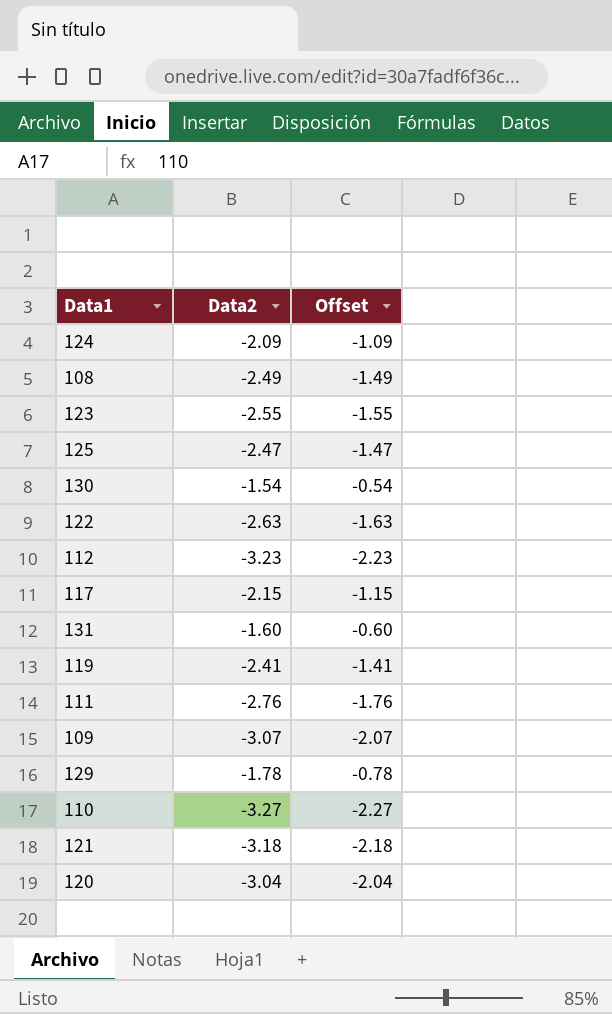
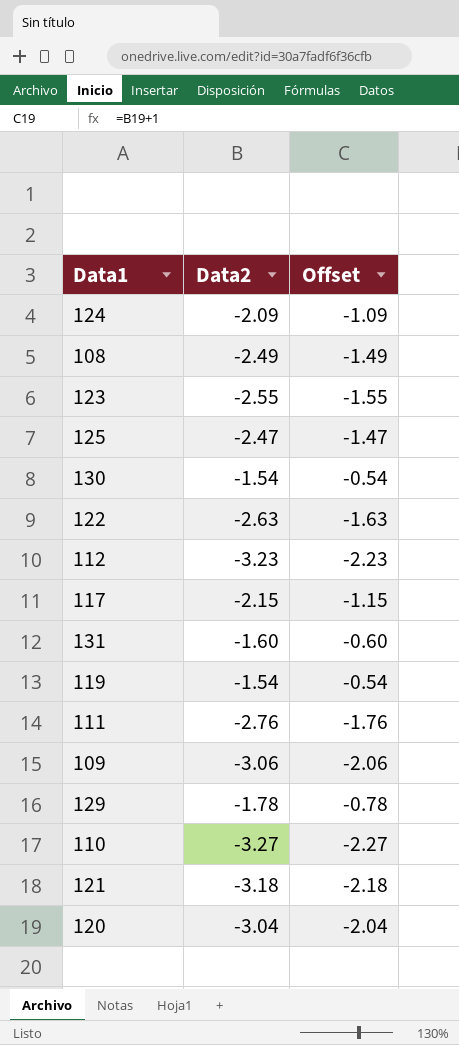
119 | Data2: -2.41 -> -1.54
119 | Offset: -1.41 -> -0.54
109 | Data2: -3.07 -> -3.06
109 | Offset: -2.07 -> -2.06

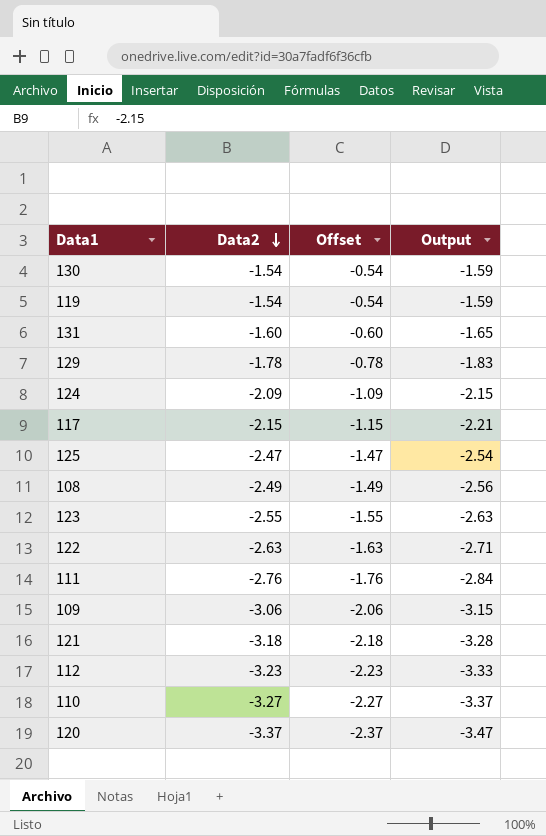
row order: none -> Data2 descending
column Output | formula: none -> [Data2] * 1.03
120 | Data2: -3.04 -> -3.37
120 | Offset: -2.04 -> -2.37

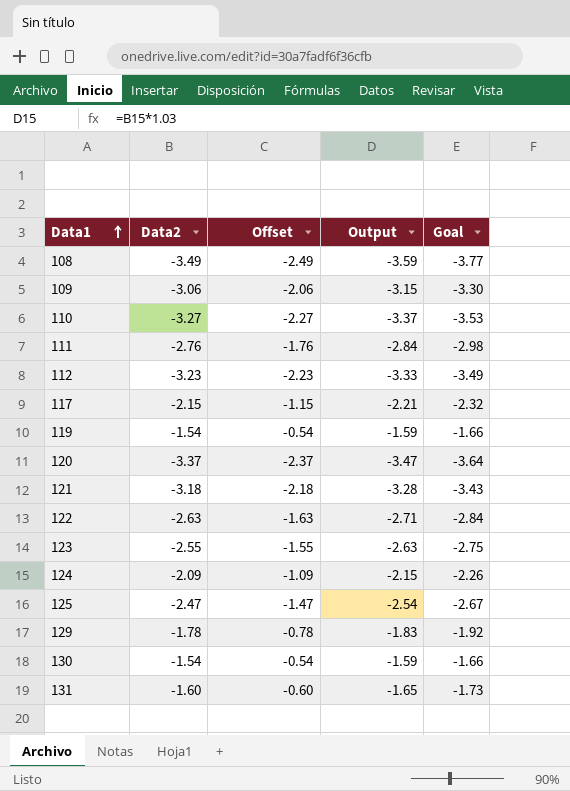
row order: Data2 descending -> Data1 ascending
column Goal | formula: none -> [Data2] * 1.08
108 | Data2: -2.49 -> -3.49
108 | Offset: -1.49 -> -2.49
108 | Output: -2.56 -> -3.59

